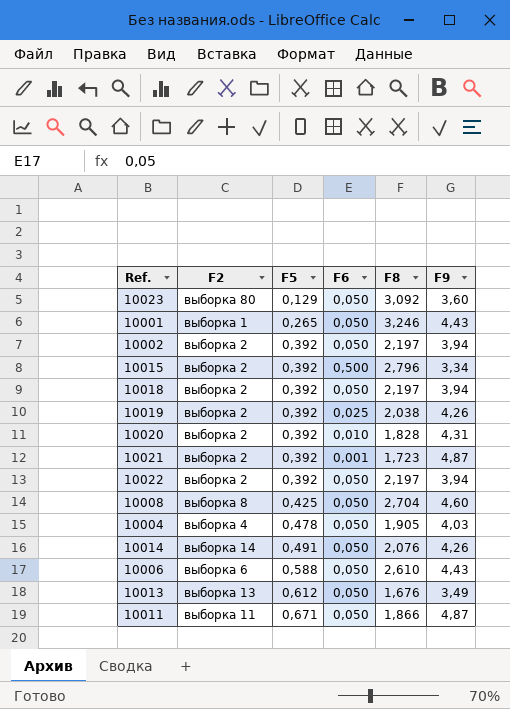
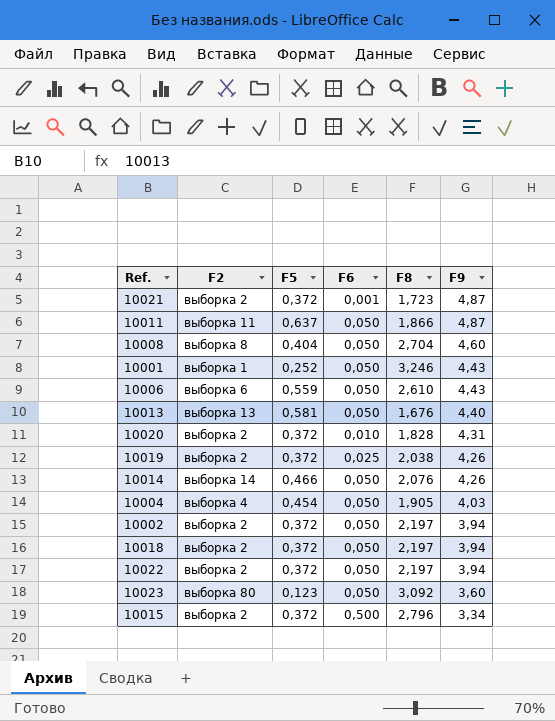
row order: F5 ascending -> F9 descending
10021 | F5: 0,392 -> 0,372
10011 | F5: 0,671 -> 0,637
10008 | F5: 0,425 -> 0,404
10001 | F5: 0,265 -> 0,252
10006 | F5: 0,588 -> 0,559
10013 | F5: 0,612 -> 0,581
10013 | F9: 3,49 -> 4,40
10020 | F5: 0,392 -> 0,372
10019 | F5: 0,392 -> 0,372
10014 | F5: 0,491 -> 0,466
10004 | F5: 0,478 -> 0,454
10002 | F5: 0,392 -> 0,372
10018 | F5: 0,392 -> 0,372
10022 | F5: 0,392 -> 0,372
10023 | F5: 0,129 -> 0,123
10015 | F5: 0,392 -> 0,372

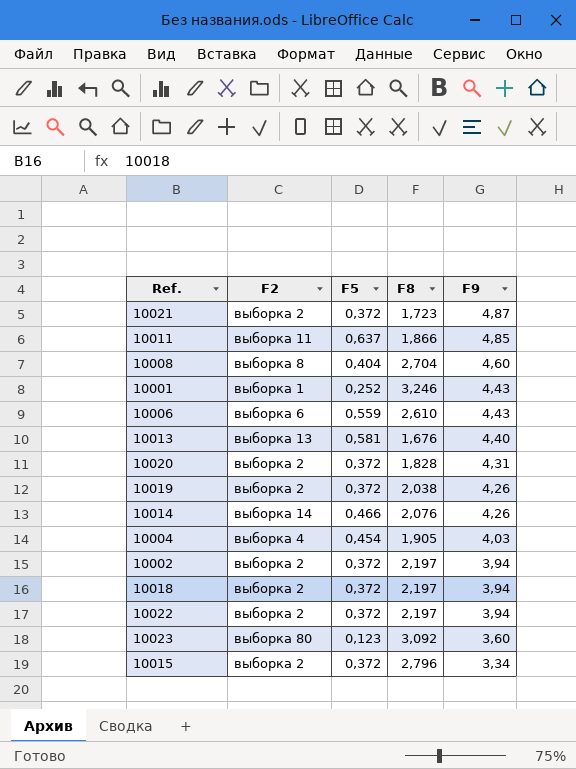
column F6 | position: 4 -> none
10011 | F9: 4,87 -> 4,85

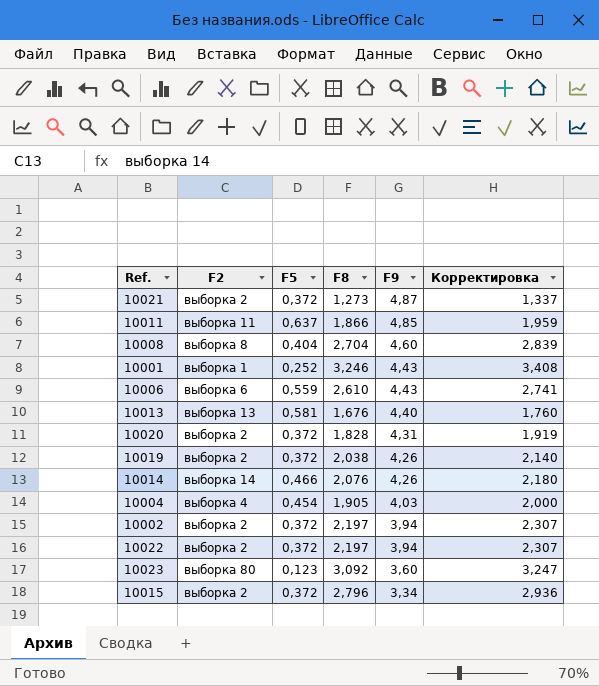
column Корректировка | formula: none -> [F8] * 1,05
row 10018: выборка 2 | 0,372 | 2,197 | 3,94 -> none
10021 | F8: 1,723 -> 1,273

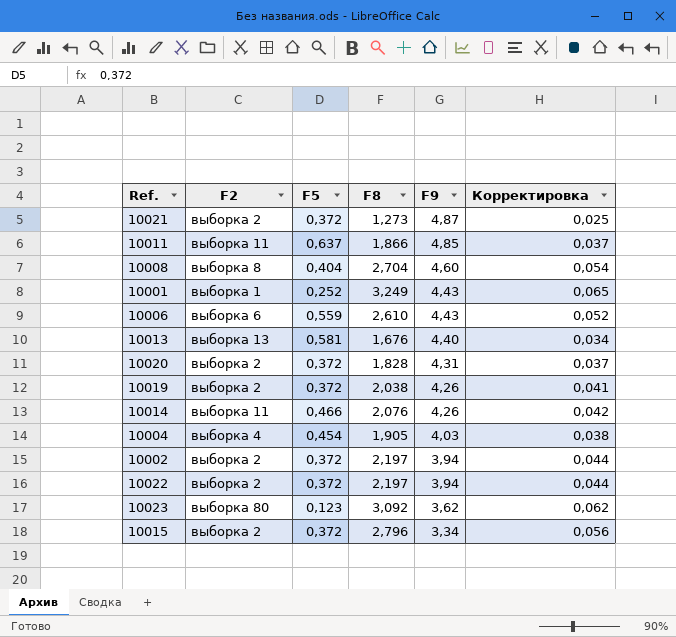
column Корректировка | formula: [F8] * 1,05 -> [F8] * 0,02
10001 | F8: 3,246 -> 3,249
10014 | F2: выборка 14 -> выборка 11
10023 | F9: 3,60 -> 3,62

